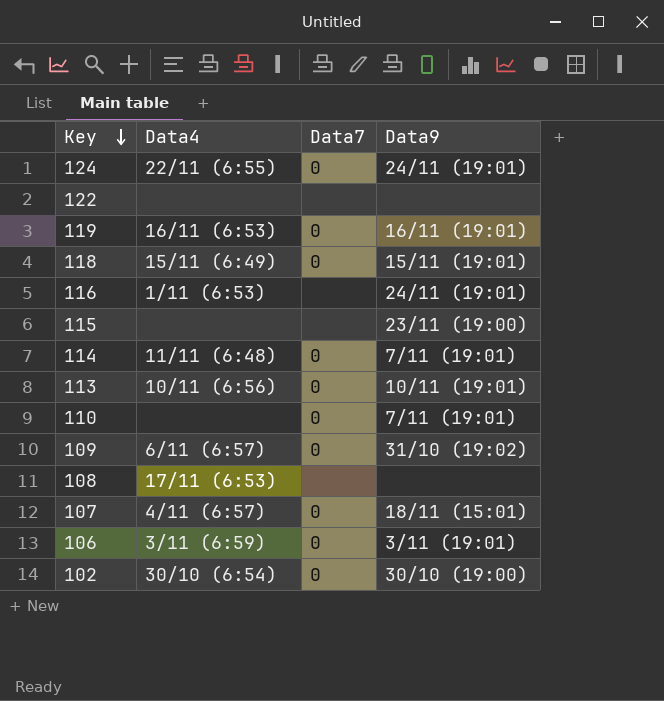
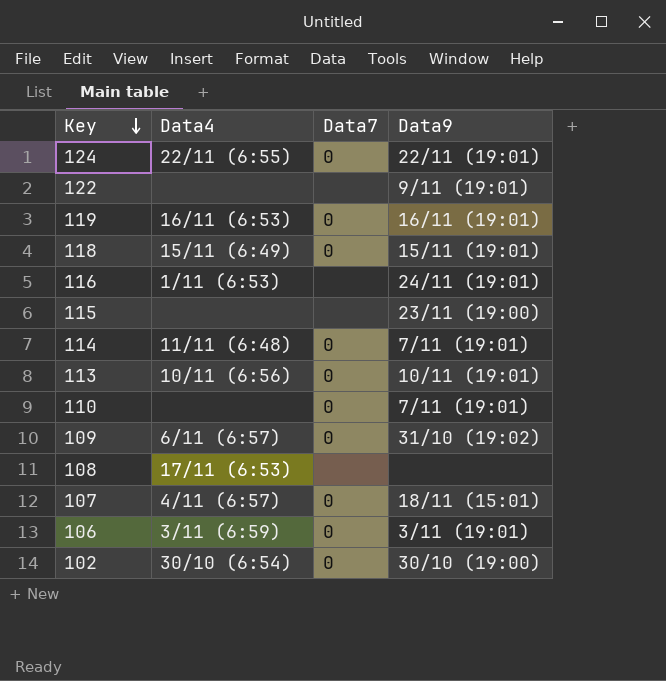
124 | Data9: 24/11 (19:01) -> 22/11 (19:01)
122 | Data9: none -> 9/11 (19:01)

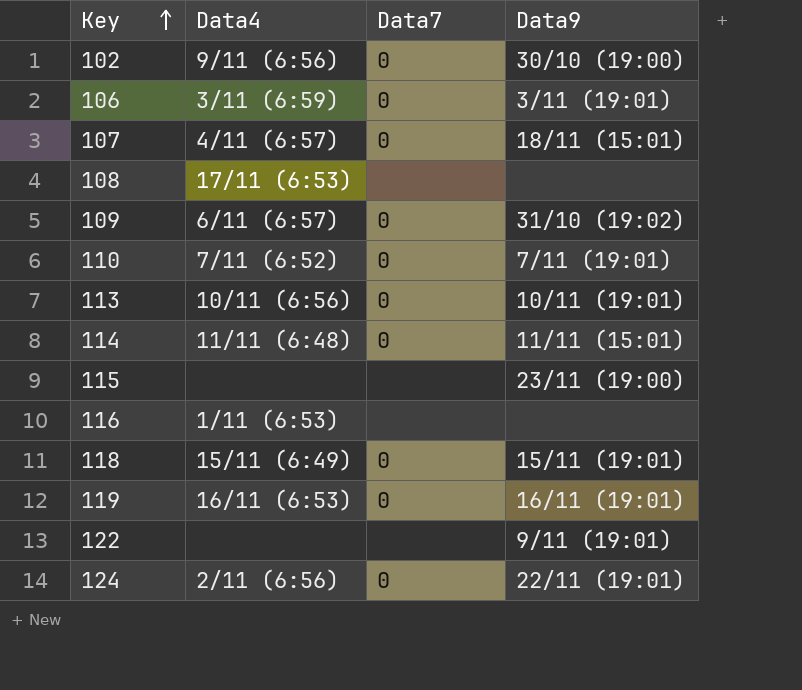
row order: Key descending -> Key ascending
102 | Data4: 30/10 (6:54) -> 9/11 (6:56)
110 | Data4: none -> 7/11 (6:52)
114 | Data9: 7/11 (19:01) -> 11/11 (15:01)
116 | Data9: 24/11 (19:01) -> none
124 | Data4: 22/11 (6:55) -> 2/11 (6:56)

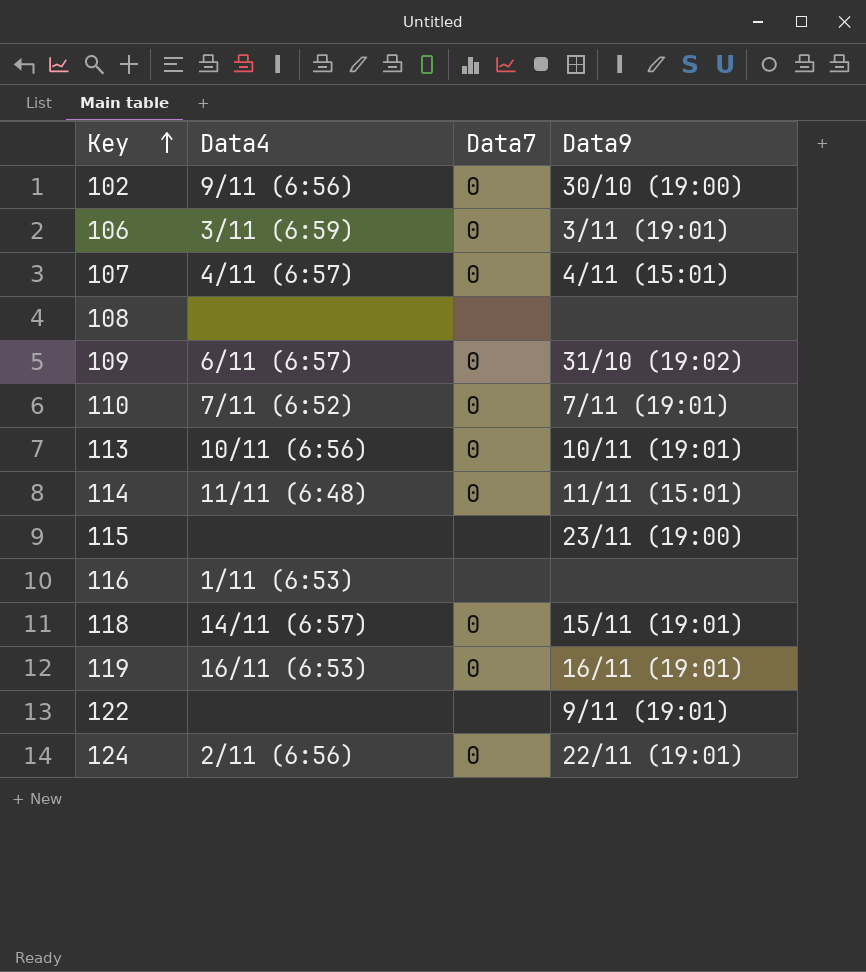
107 | Data9: 18/11 (15:01) -> 4/11 (15:01)
108 | Data4: 17/11 (6:53) -> none
118 | Data4: 15/11 (6:49) -> 14/11 (6:57)

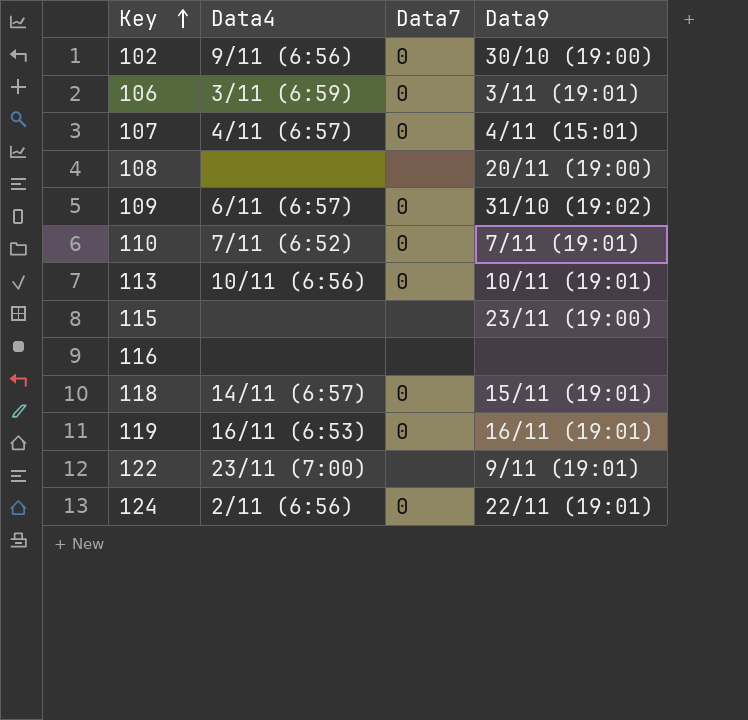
row 114: 11/11 (6:48) | 0 | 11/11 (15:01) -> none
108 | Data9: none -> 20/11 (19:00)
116 | Data4: 1/11 (6:53) -> none
122 | Data4: none -> 23/11 (7:00)

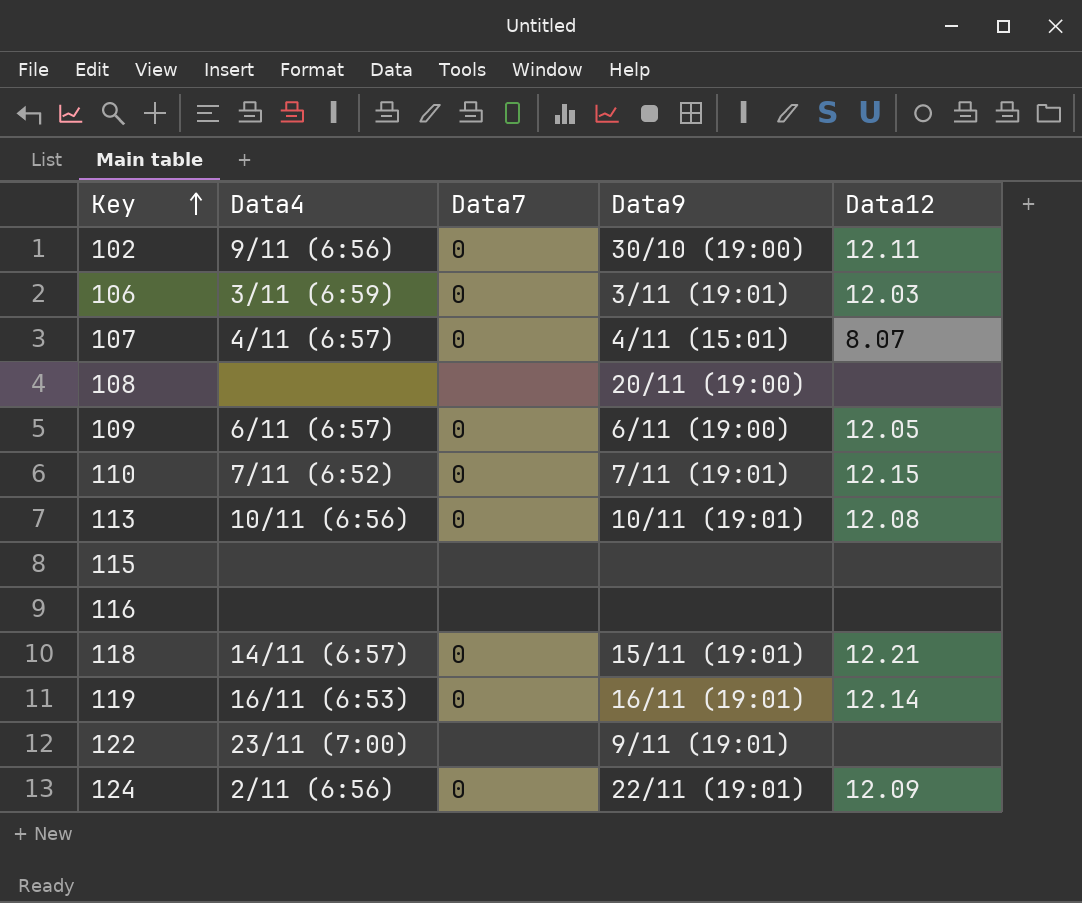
column Data12 | position: none -> 5
109 | Data9: 31/10 (19:02) -> 6/11 (19:00)
115 | Data9: 23/11 (19:00) -> none

